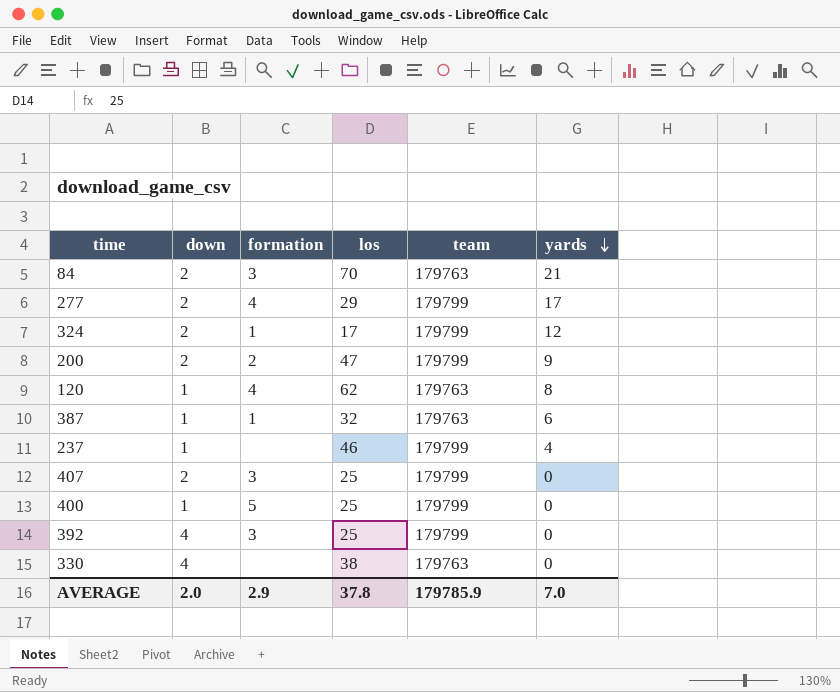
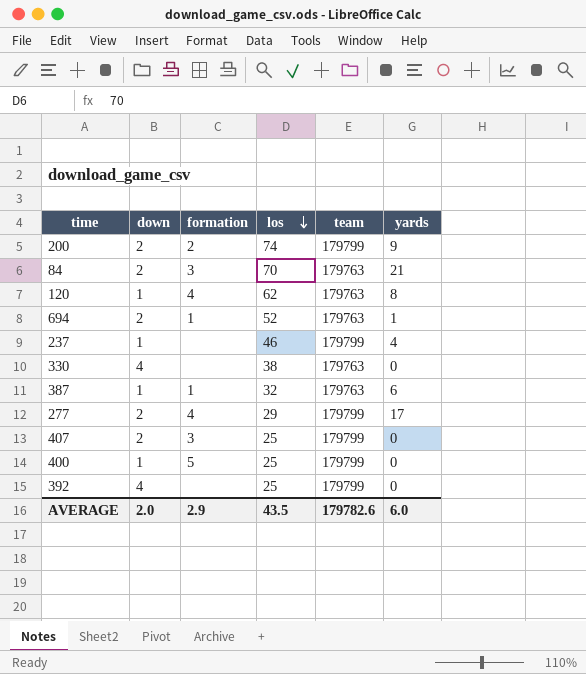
row order: yards descending -> los descending
row 324: 2 | 1 | 17 | 179799 | 12 -> none
200 | los: 47 -> 74
row 694: none -> 2 | 1 | 52 | 179763 | 1
392 | formation: 3 -> none
AVERAGE | los: 37.8 -> 43.5
AVERAGE | team: 179785.9 -> 179782.6
AVERAGE | yards: 7.0 -> 6.0

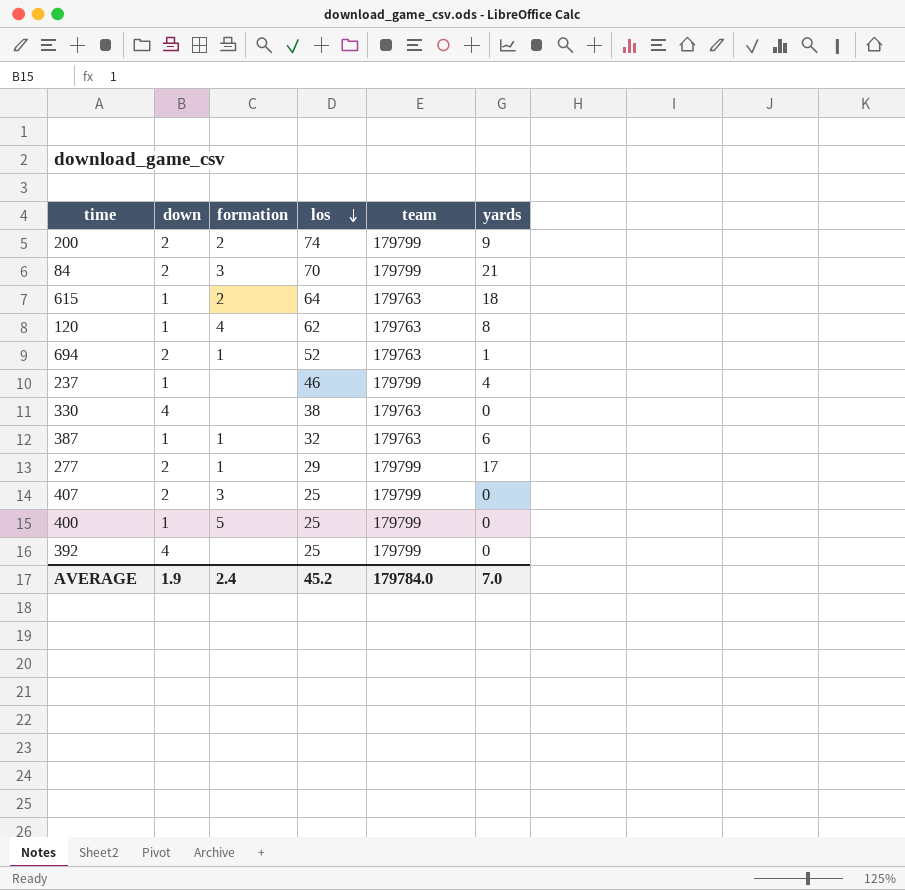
84 | team: 179763 -> 179799
row 615: none -> 1 | 2 | 64 | 179763 | 18
277 | formation: 4 -> 1
AVERAGE | down: 2.0 -> 1.9
AVERAGE | formation: 2.9 -> 2.4
AVERAGE | los: 43.5 -> 45.2
AVERAGE | team: 179782.6 -> 179784.0
AVERAGE | yards: 6.0 -> 7.0

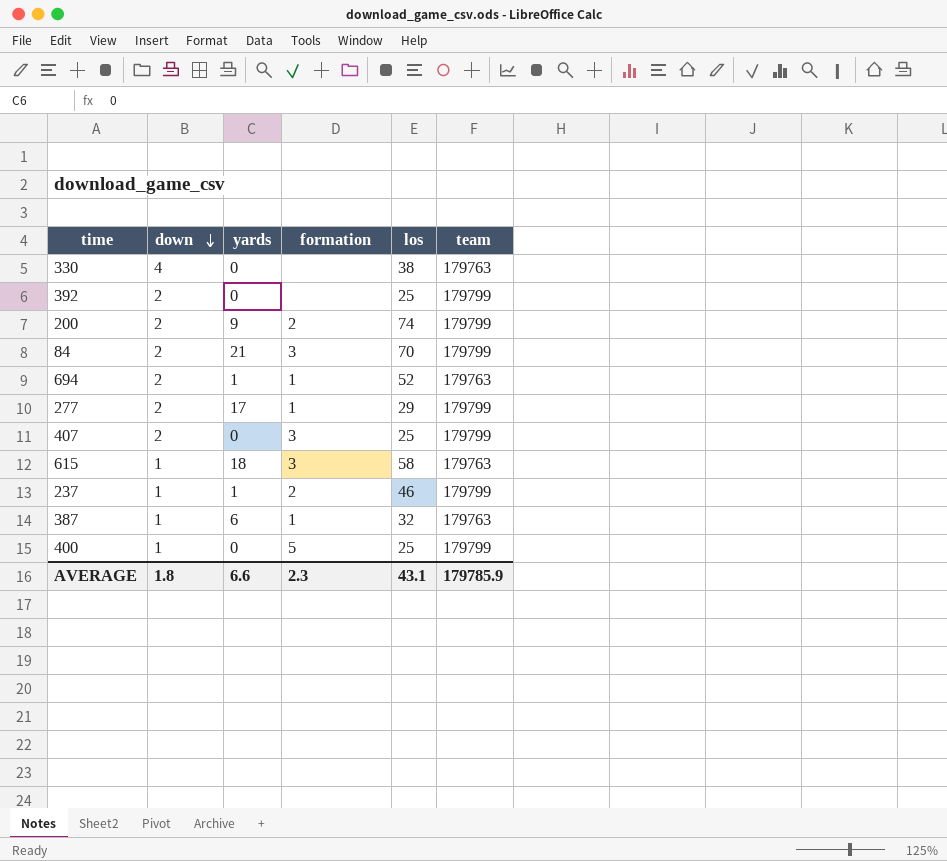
row order: los descending -> down descending
column yards | position: 6 -> 3
row 120: 1 | 4 | 62 | 179763 | 8 -> none
392 | down: 4 -> 2
615 | formation: 2 -> 3
615 | los: 64 -> 58
237 | yards: 4 -> 1
237 | formation: none -> 2
AVERAGE | down: 1.9 -> 1.8
AVERAGE | yards: 7.0 -> 6.6
AVERAGE | formation: 2.4 -> 2.3
AVERAGE | los: 45.2 -> 43.1
AVERAGE | team: 179784.0 -> 179785.9

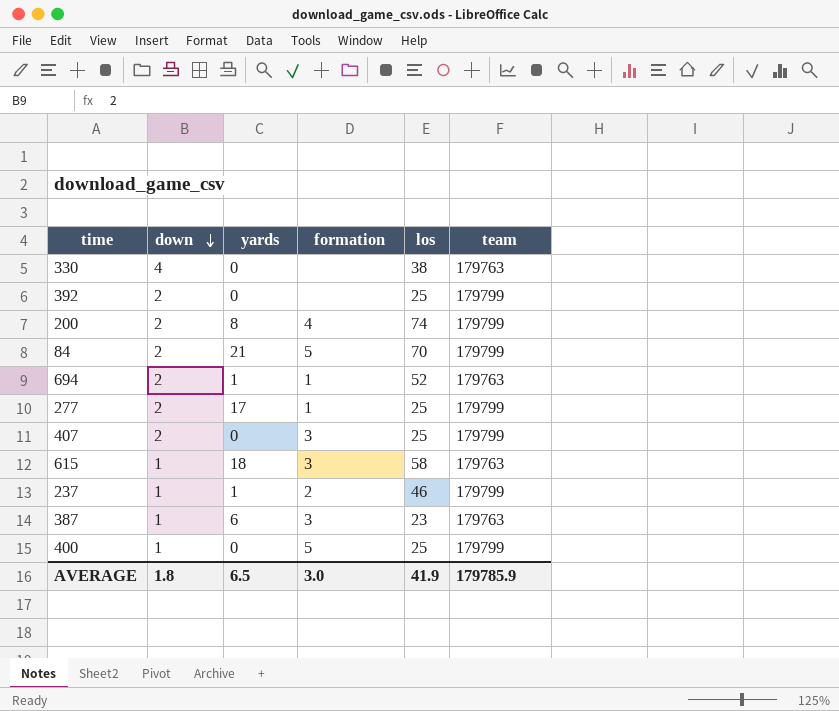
200 | yards: 9 -> 8
200 | formation: 2 -> 4
84 | formation: 3 -> 5
277 | los: 29 -> 25
387 | formation: 1 -> 3
387 | los: 32 -> 23
AVERAGE | yards: 6.6 -> 6.5
AVERAGE | formation: 2.3 -> 3.0
AVERAGE | los: 43.1 -> 41.9

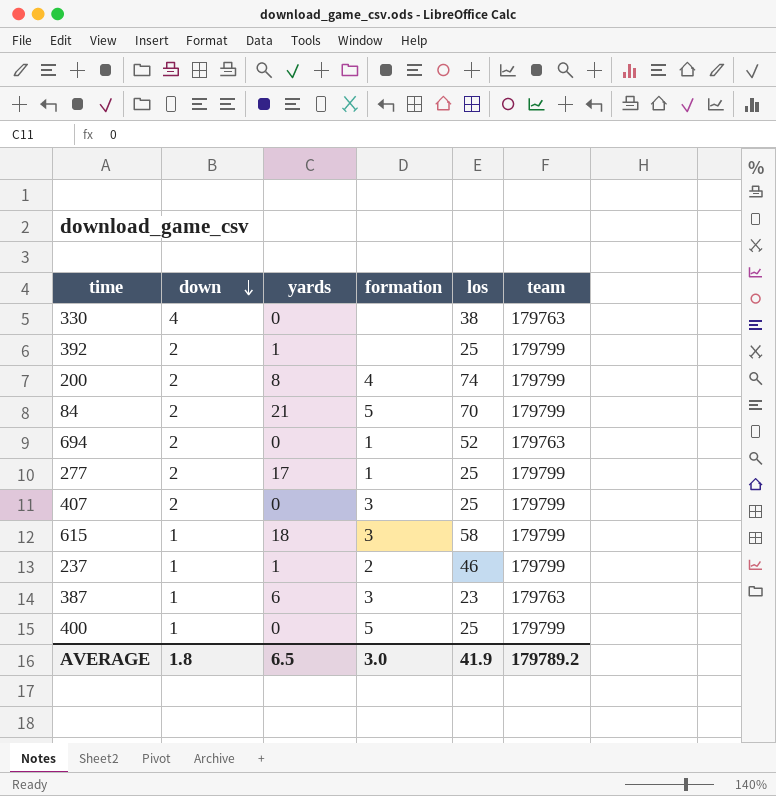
392 | yards: 0 -> 1
694 | yards: 1 -> 0
615 | team: 179763 -> 179799
AVERAGE | team: 179785.9 -> 179789.2

